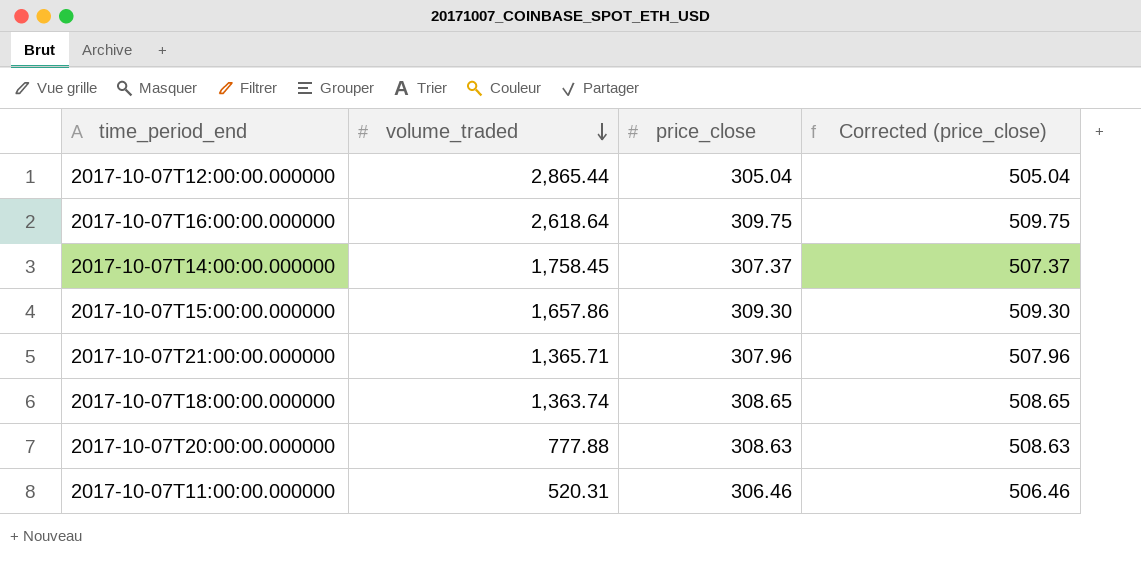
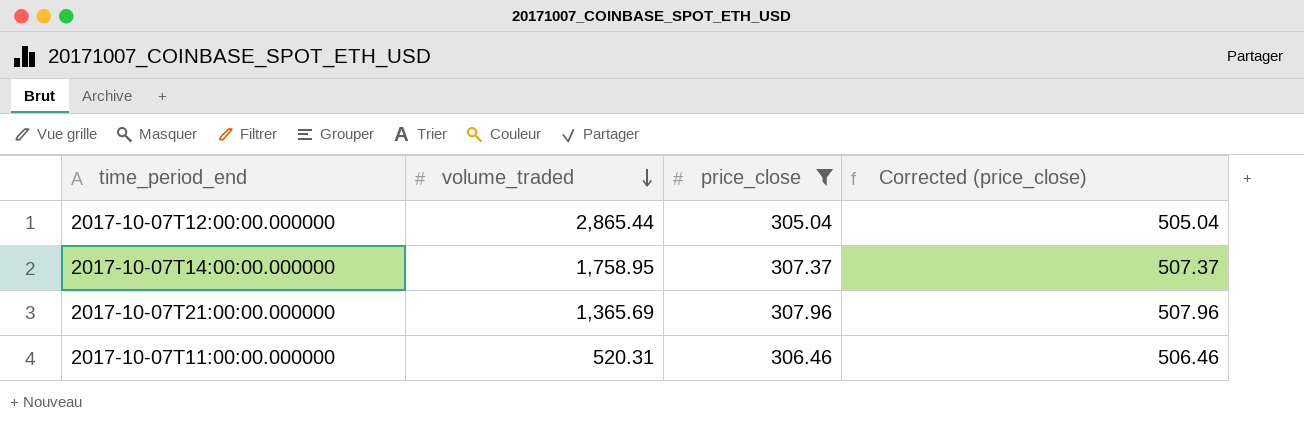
filter: none -> price_close <= 307.96
2017-10-07T14:00:00.000000 | volume_traded: 1,758.45 -> 1,758.95
2017-10-07T21:00:00.000000 | volume_traded: 1,365.71 -> 1,365.69

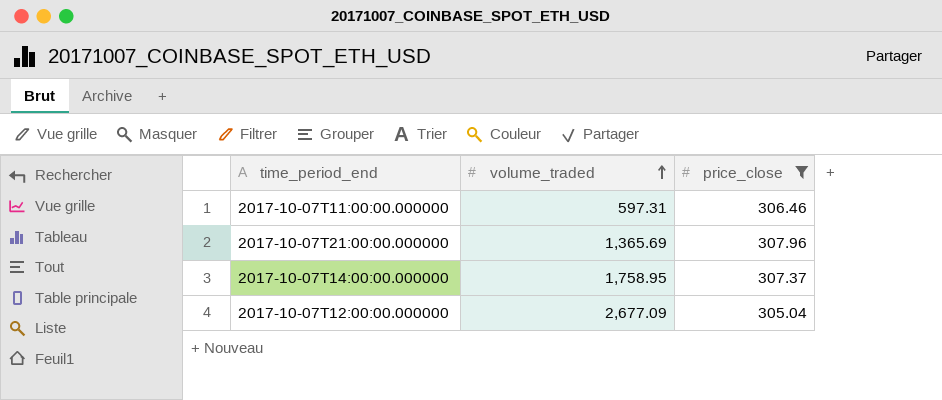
row order: volume_traded descending -> volume_traded ascending
column Corrected (price_close) | formula: [price_close] + 200 -> none
2017-10-07T11:00:00.000000 | volume_traded: 520.31 -> 597.31
2017-10-07T12:00:00.000000 | volume_traded: 2,865.44 -> 2,677.09

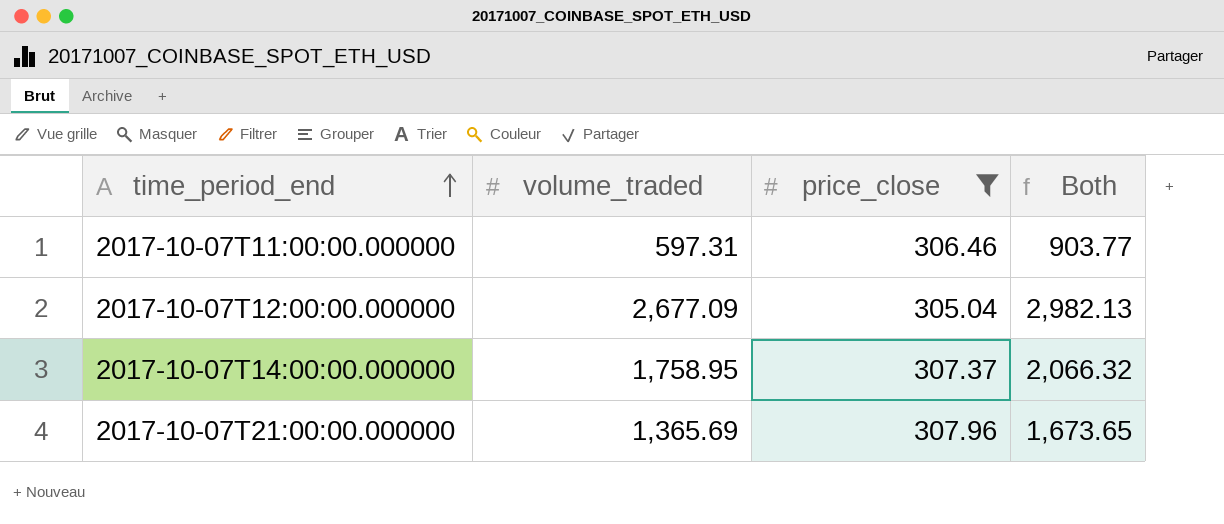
row order: volume_traded ascending -> time_period_end ascending
column Both | formula: none -> [volume_traded] + [price_close]

